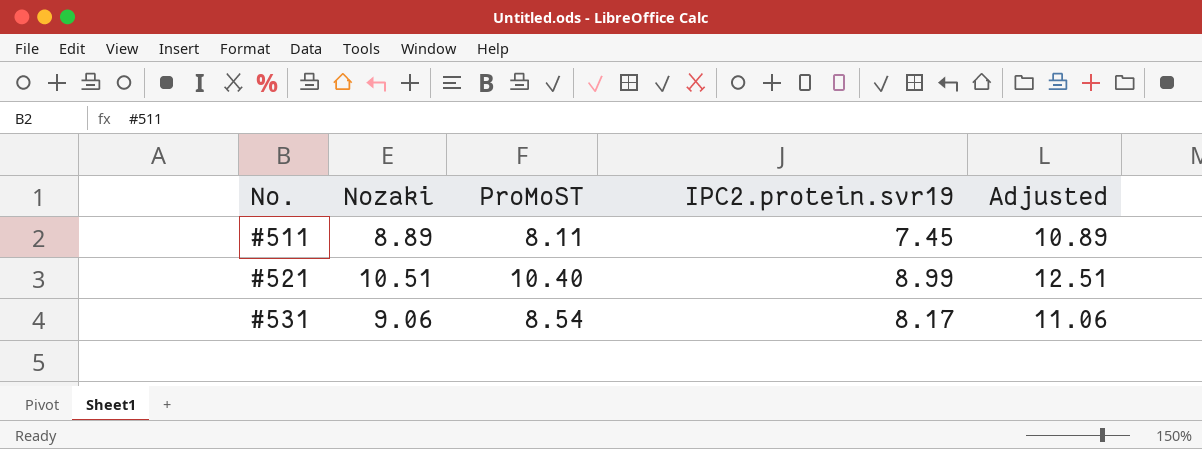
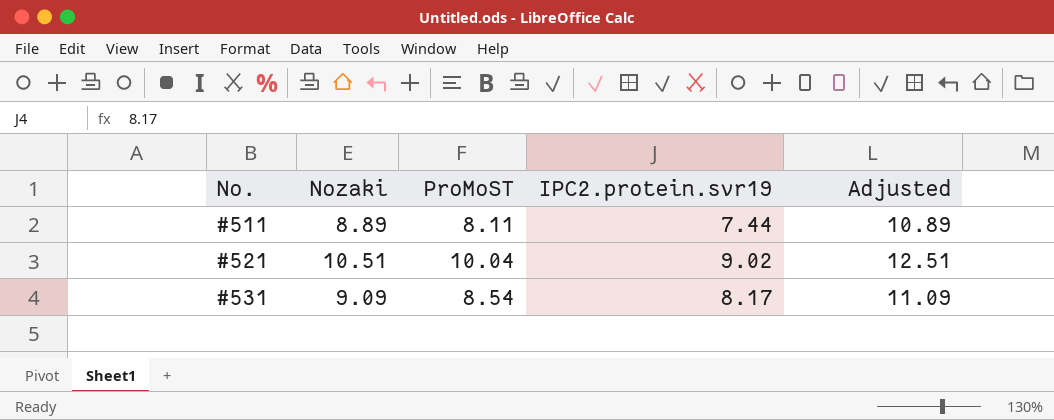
#511 | IPC2.protein.svr19: 7.45 -> 7.44
#521 | ProMoST: 10.40 -> 10.04
#521 | IPC2.protein.svr19: 8.99 -> 9.02
#531 | Nozaki: 9.06 -> 9.09
#531 | Adjusted: 11.06 -> 11.09

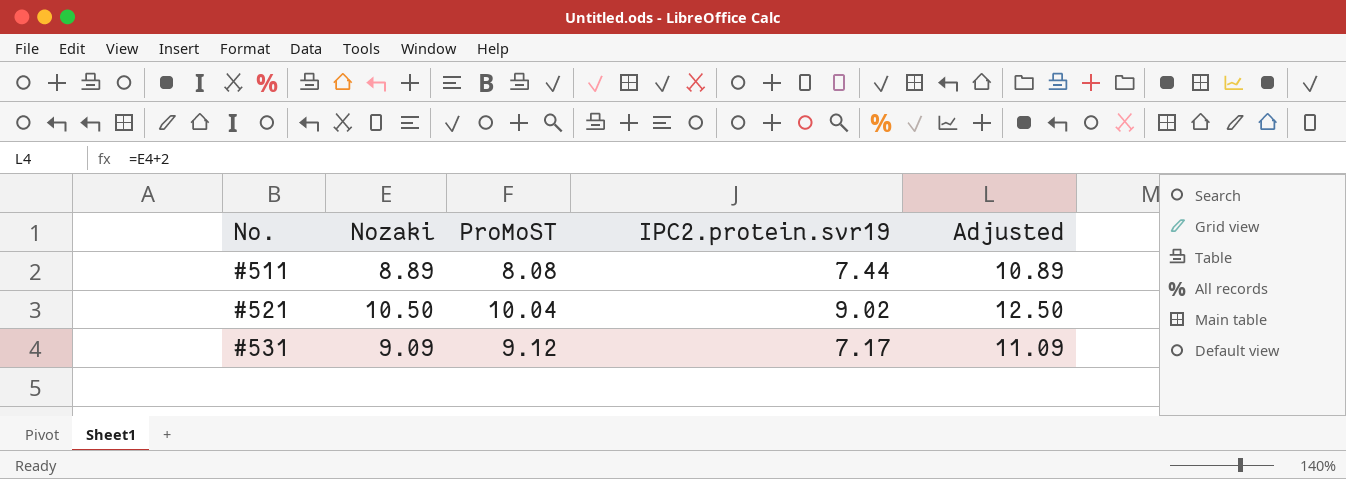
#511 | ProMoST: 8.11 -> 8.08
#521 | Nozaki: 10.51 -> 10.50
#521 | Adjusted: 12.51 -> 12.50
#531 | ProMoST: 8.54 -> 9.12
#531 | IPC2.protein.svr19: 8.17 -> 7.17

